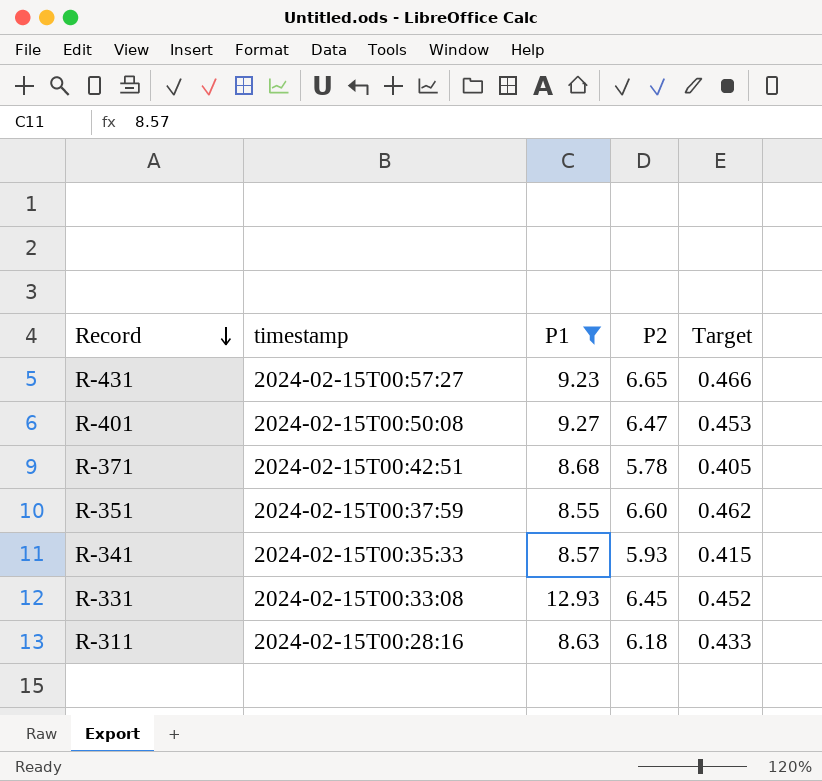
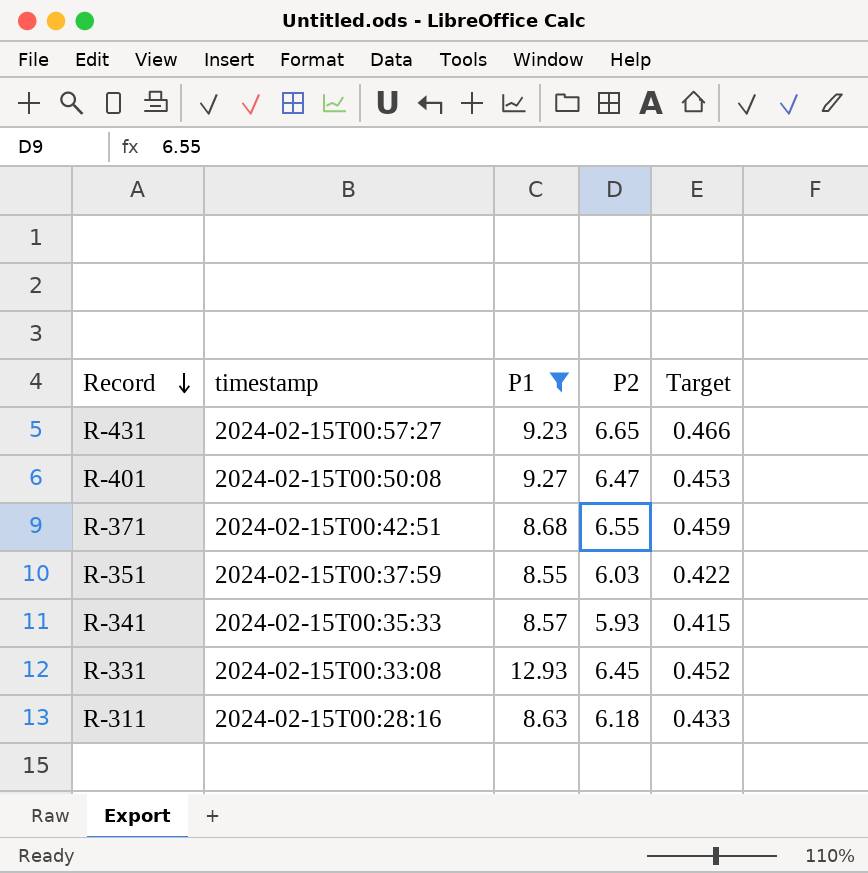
R-371 | P2: 5.78 -> 6.55
R-371 | Target: 0.405 -> 0.459
R-351 | P2: 6.60 -> 6.03
R-351 | Target: 0.462 -> 0.422

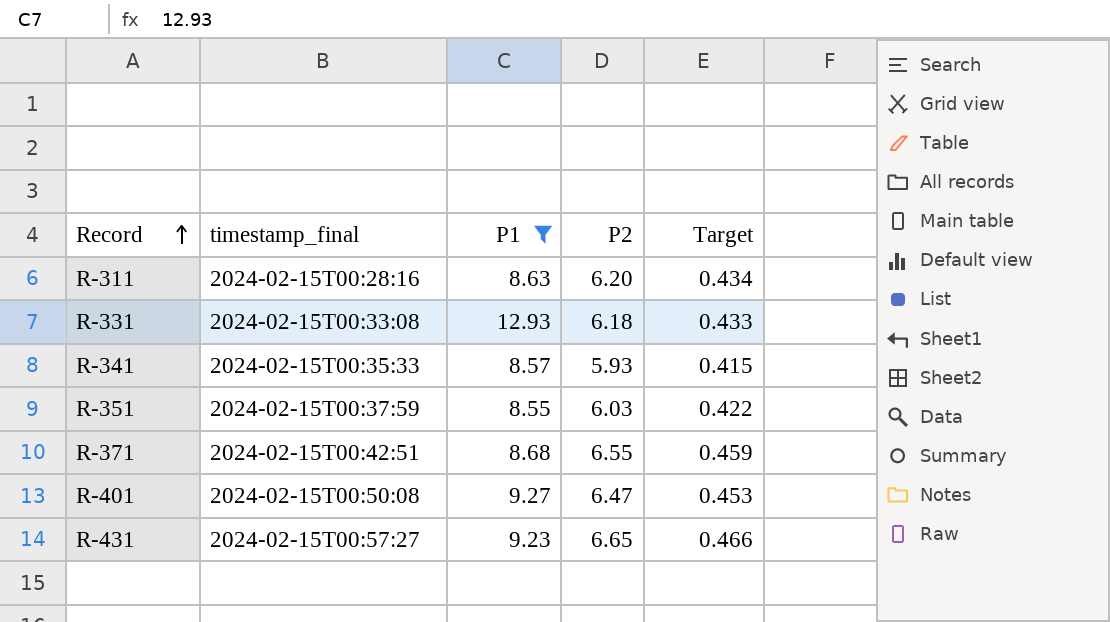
row order: Record descending -> Record ascending
column name: timestamp -> timestamp_final
R-311 | P2: 6.18 -> 6.20
R-311 | Target: 0.433 -> 0.434
R-331 | P2: 6.45 -> 6.18
R-331 | Target: 0.452 -> 0.433

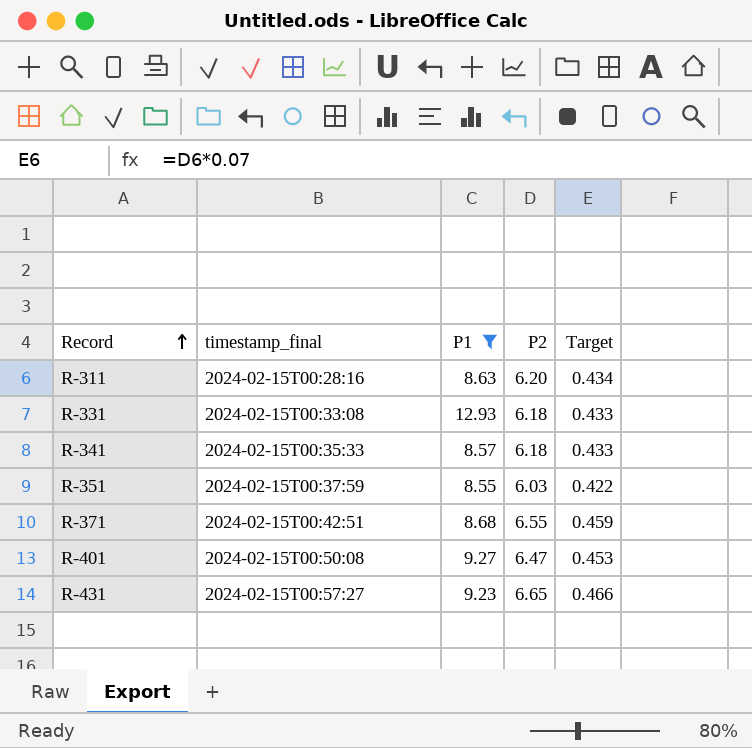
R-341 | P2: 5.93 -> 6.18
R-341 | Target: 0.415 -> 0.433

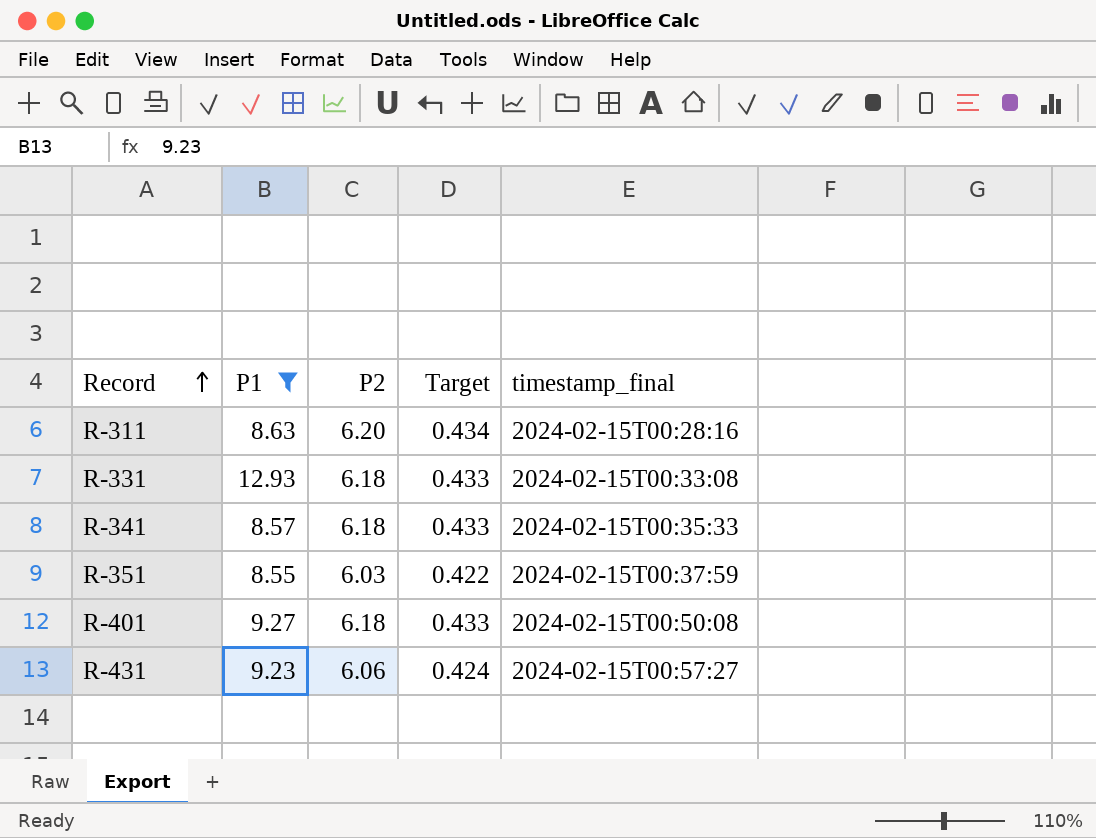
column timestamp_final | position: 2 -> 5
row R-371: 2024-02-15T00:42:51 | 8.68 | 6.55 | 0.459 -> none
R-401 | P2: 6.47 -> 6.18
R-401 | Target: 0.453 -> 0.433
R-431 | P2: 6.65 -> 6.06
R-431 | Target: 0.466 -> 0.424

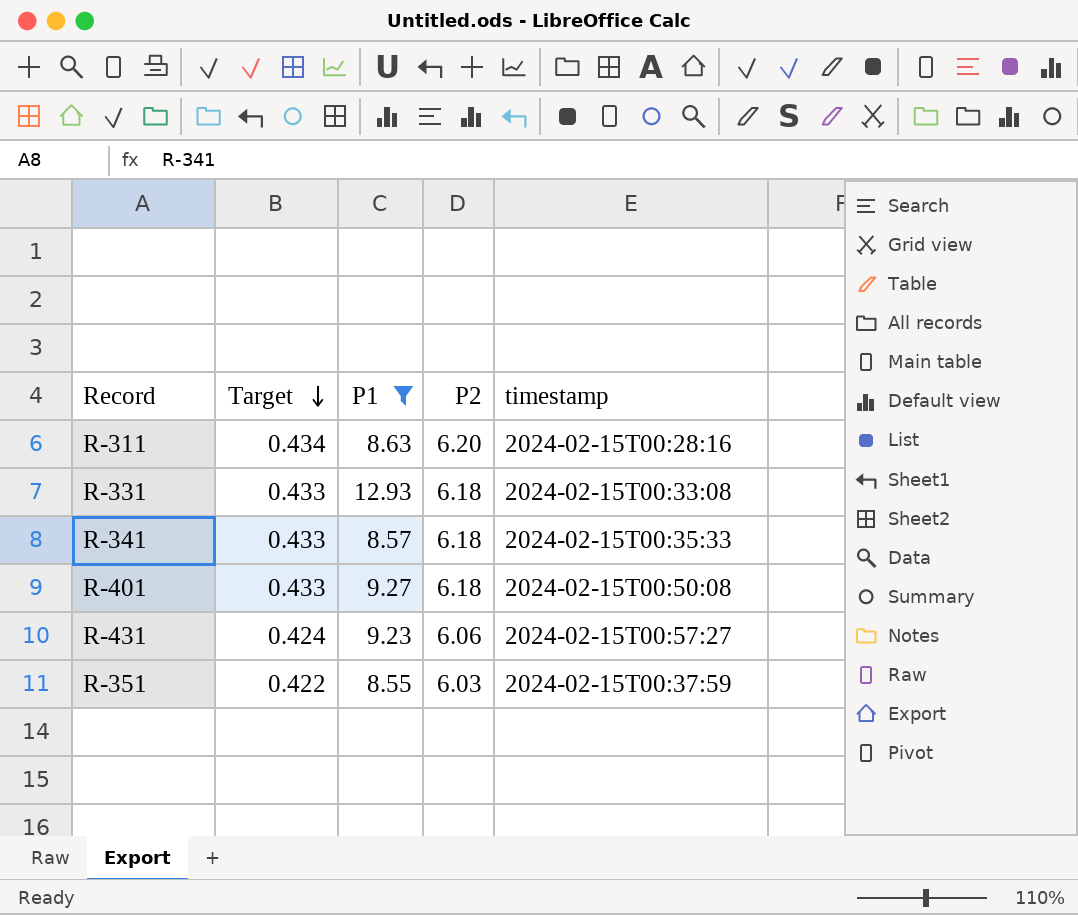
row order: Record ascending -> Target descending
column Target | position: 4 -> 2
column name: timestamp_final -> timestamp

